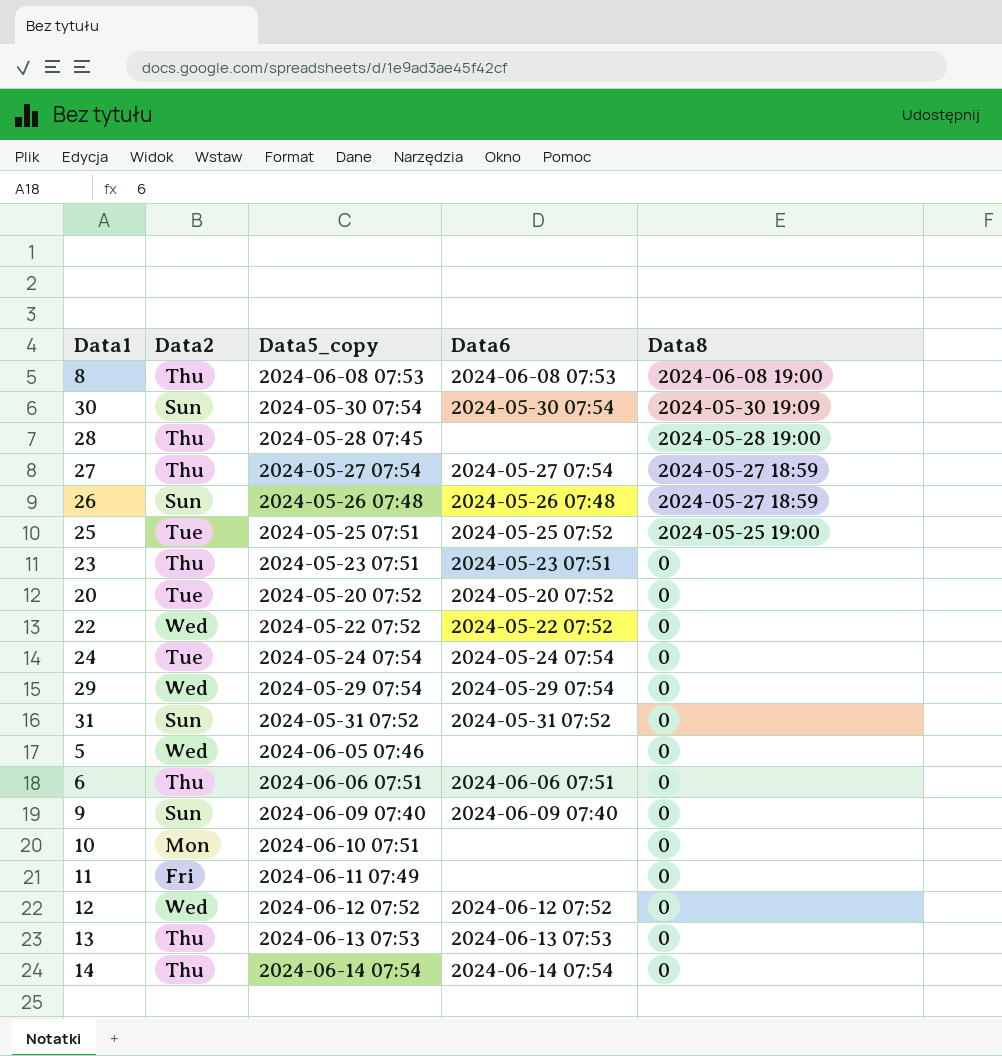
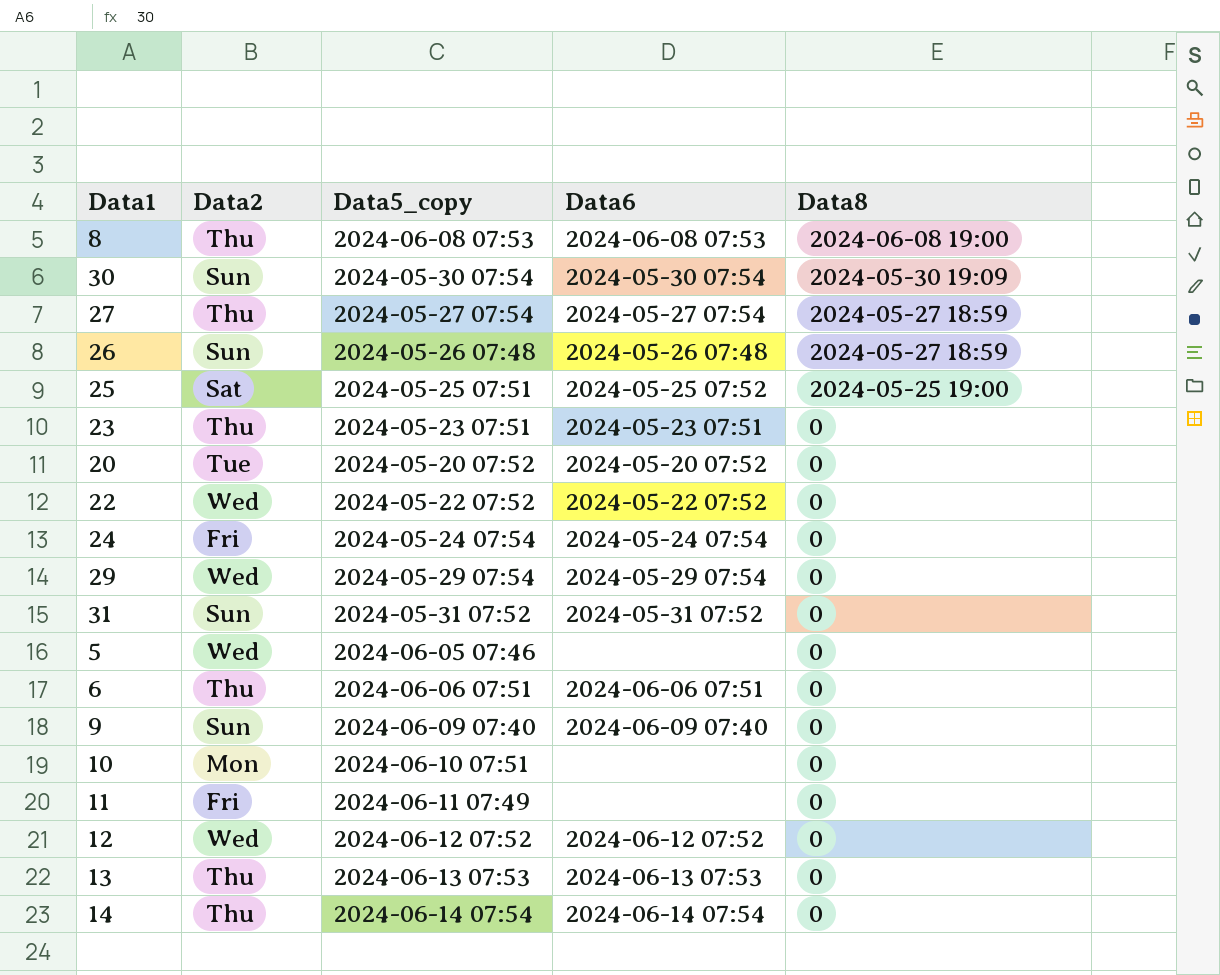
row 28: Thu | 2024-05-28 07:45 | none | 2024-05-28 19:00 -> none
25 | Data2: Tue -> Sat
24 | Data2: Tue -> Fri

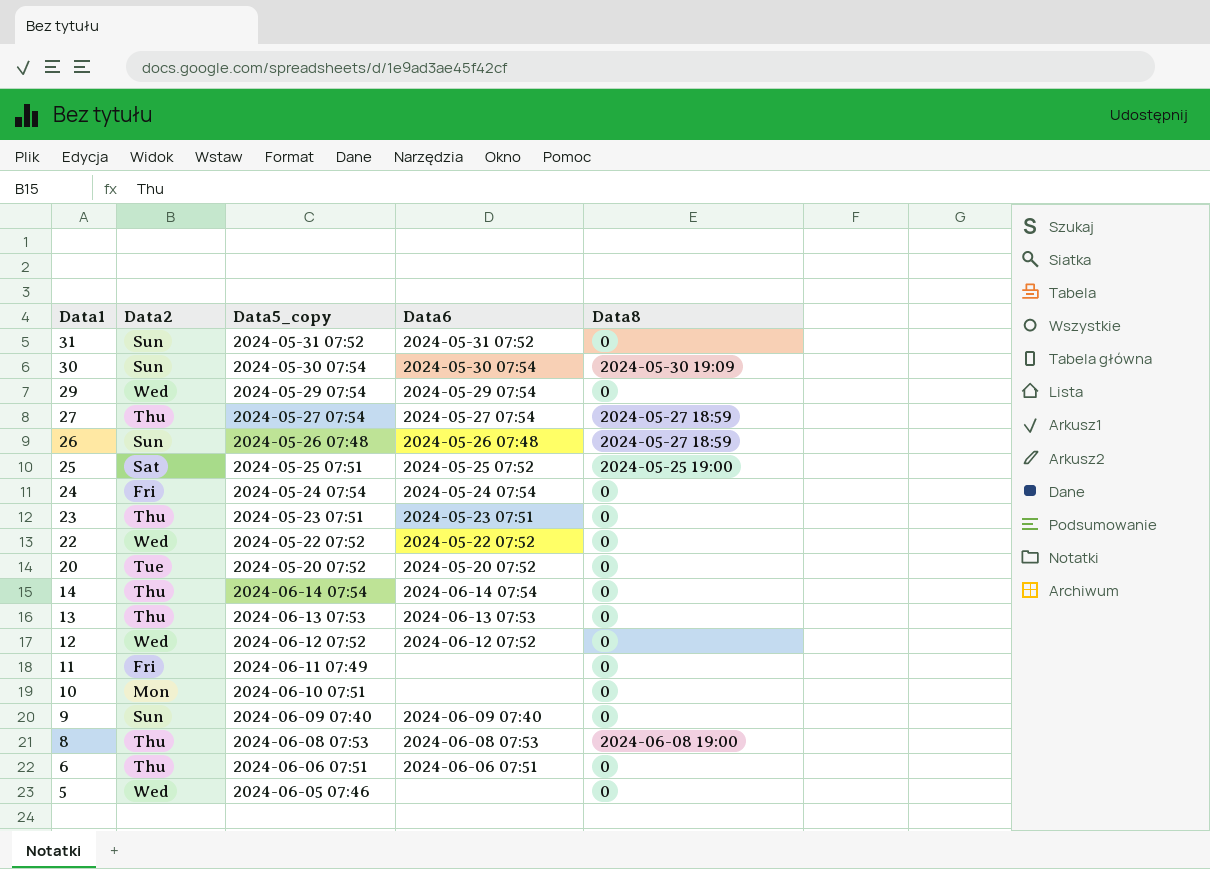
row order: Data8 descending -> Data1 descending

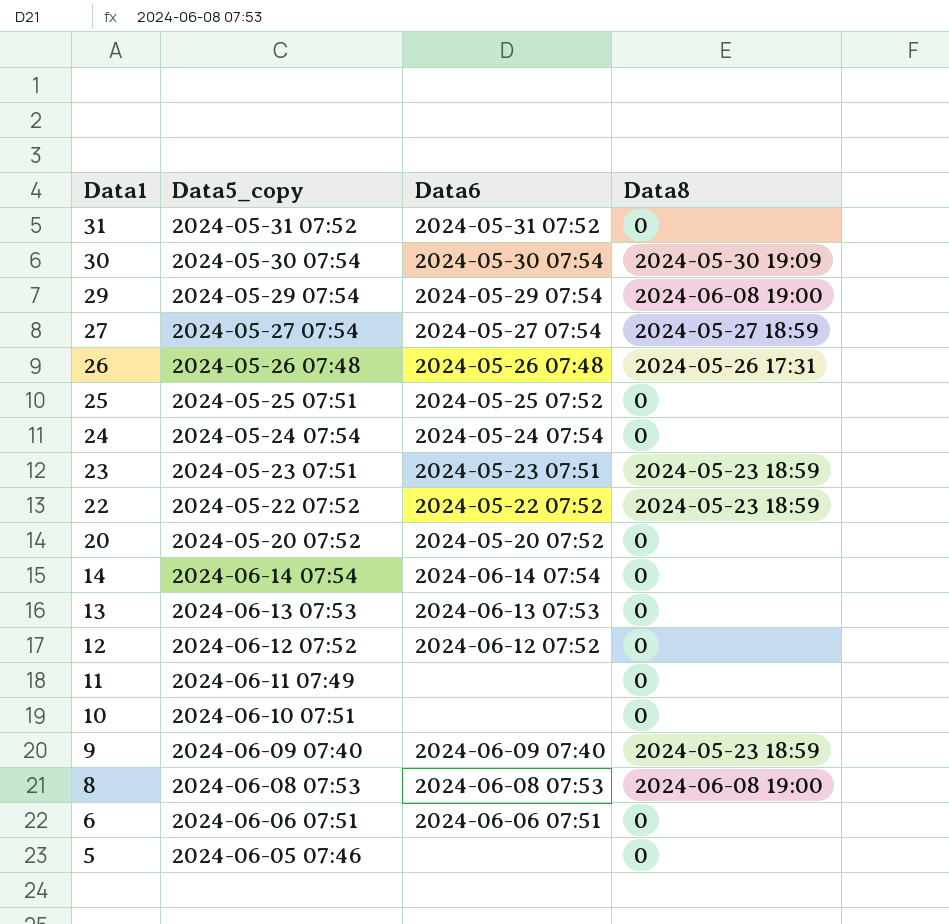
column Data2 | position: 2 -> none
29 | Data8: 0 -> 2024-06-08 19:00
26 | Data8: 2024-05-27 18:59 -> 2024-05-26 17:31
25 | Data8: 2024-05-25 19:00 -> 0
23 | Data8: 0 -> 2024-05-23 18:59
22 | Data8: 0 -> 2024-05-23 18:59
9 | Data8: 0 -> 2024-05-23 18:59

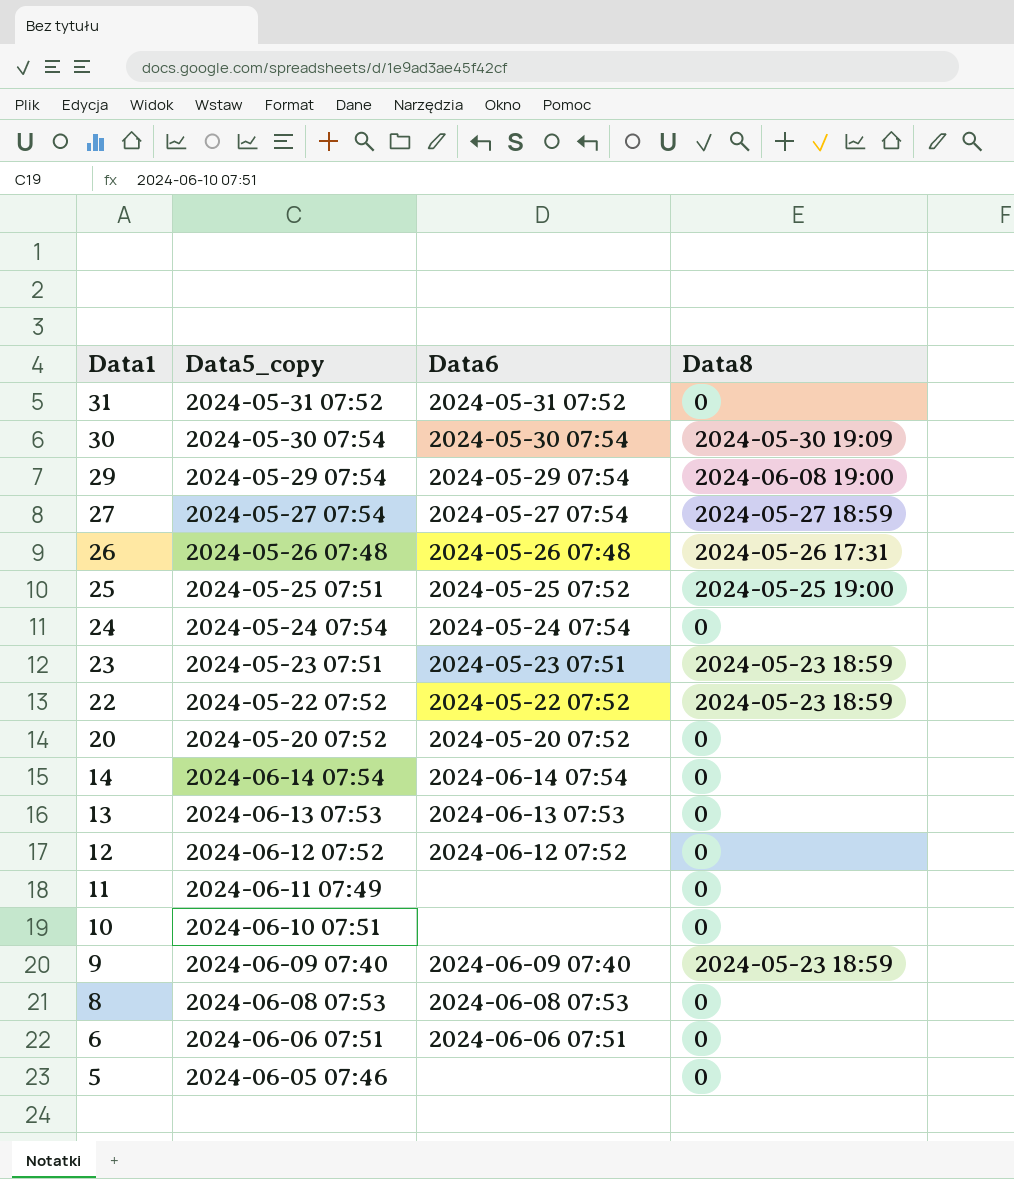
25 | Data8: 0 -> 2024-05-25 19:00
8 | Data8: 2024-06-08 19:00 -> 0

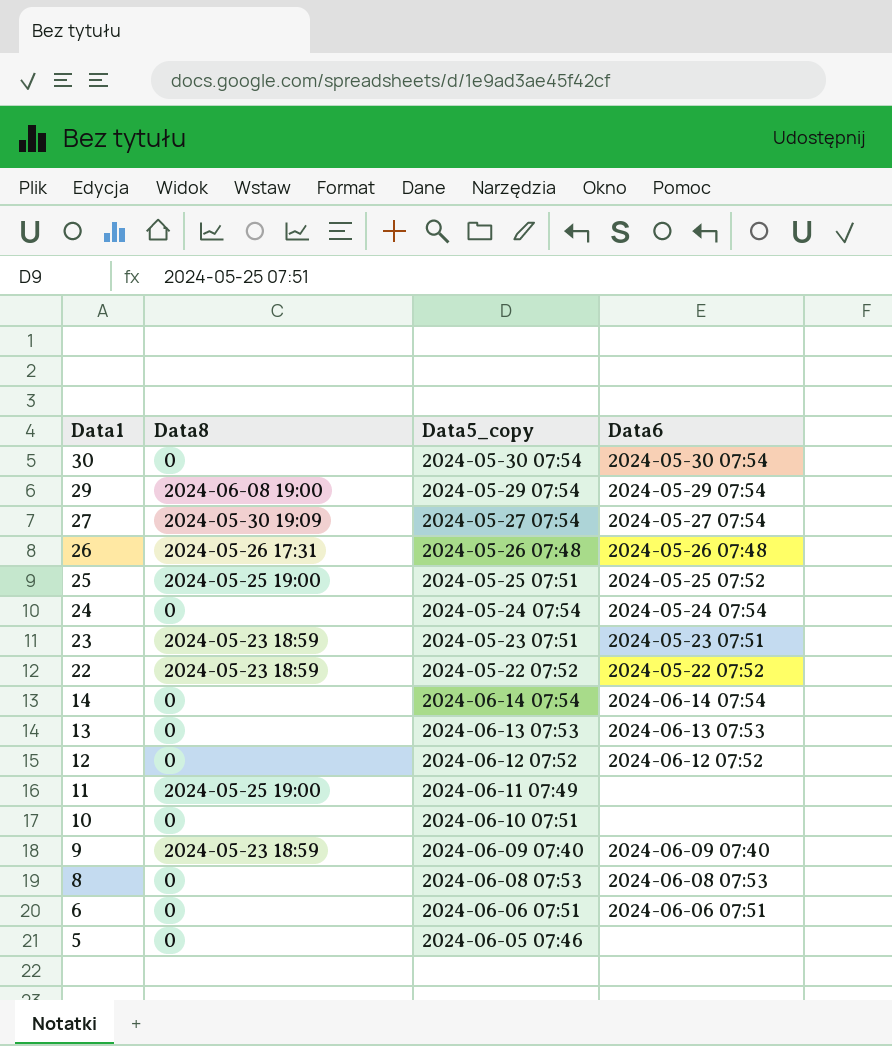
column Data8 | position: 4 -> 2
row 31: 2024-05-31 07:52 | 2024-05-31 07:52 | 0 -> none
row 20: 2024-05-20 07:52 | 2024-05-20 07:52 | 0 -> none
30 | Data8: 2024-05-30 19:09 -> 0
27 | Data8: 2024-05-27 18:59 -> 2024-05-30 19:09
11 | Data8: 0 -> 2024-05-25 19:00

